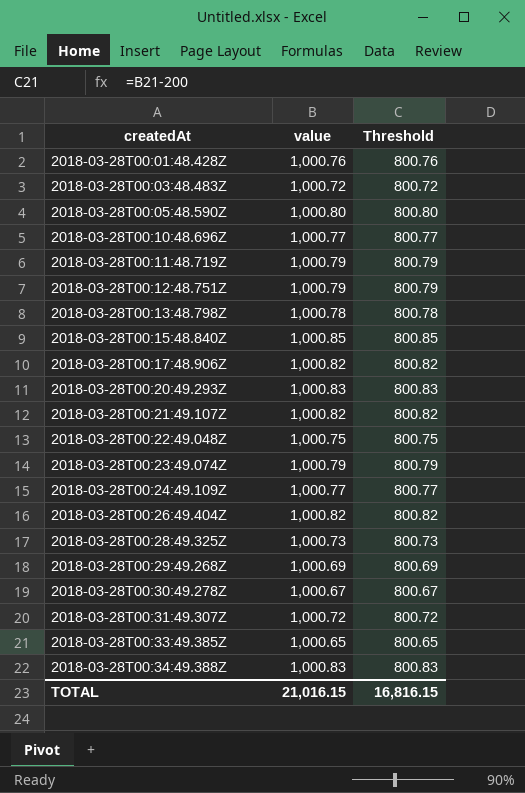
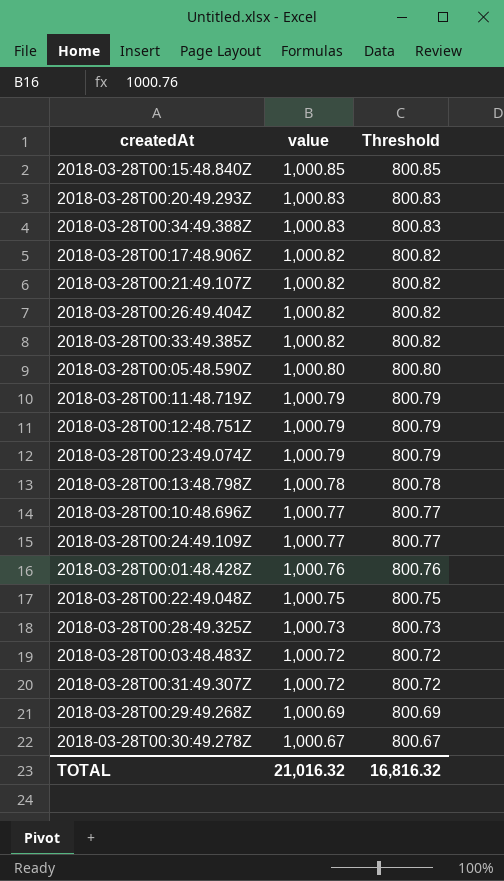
row order: createdAt ascending -> value descending
2018-03-28T00:33:49.385Z | value: 1,000.65 -> 1,000.82
2018-03-28T00:33:49.385Z | Threshold: 800.65 -> 800.82
TOTAL | value: 21,016.15 -> 21,016.32
TOTAL | Threshold: 16,816.15 -> 16,816.32

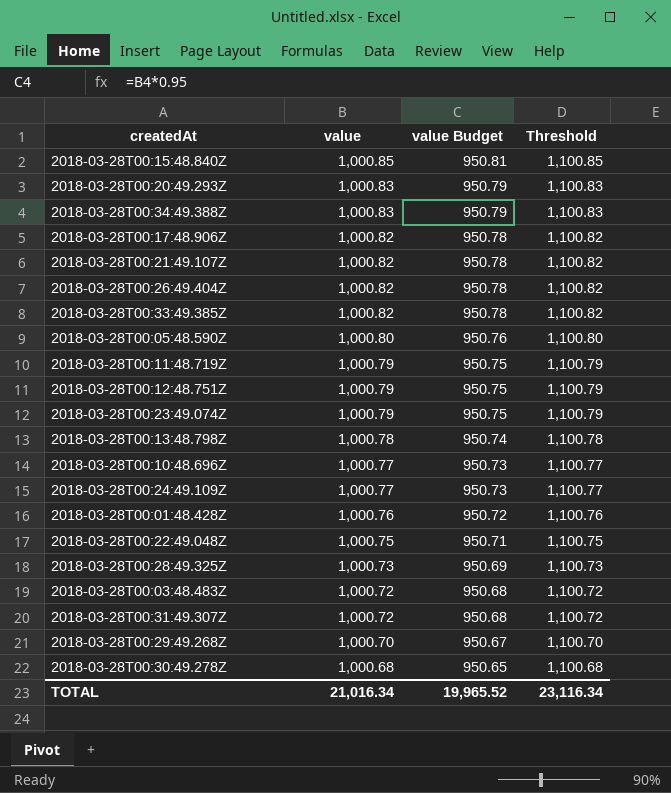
column value Budget | formula: none -> [value] * 0.95
column Threshold | formula: [value] - 200 -> [value] + 100
2018-03-28T00:29:49.268Z | value: 1,000.69 -> 1,000.70
2018-03-28T00:30:49.278Z | value: 1,000.67 -> 1,000.68
TOTAL | value: 21,016.32 -> 21,016.34
TOTAL | Threshold: 16,816.32 -> 23,116.34

